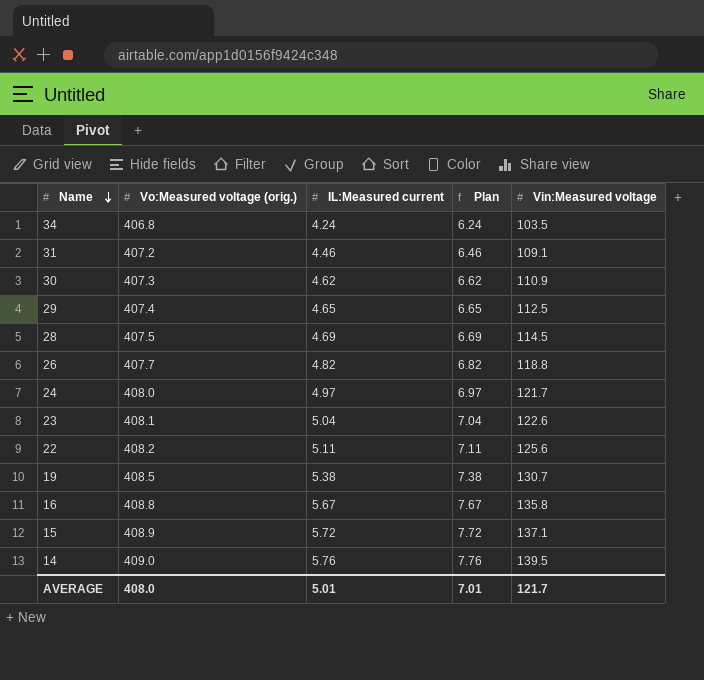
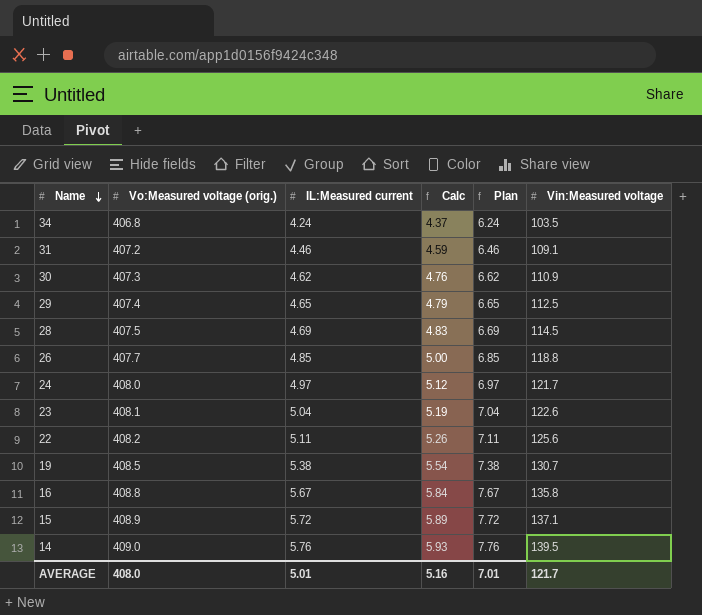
column Calc | formula: none -> [IL:Measured current] * 1.03
26 | IL:Measured current: 4.82 -> 4.85
26 | Plan: 6.82 -> 6.85

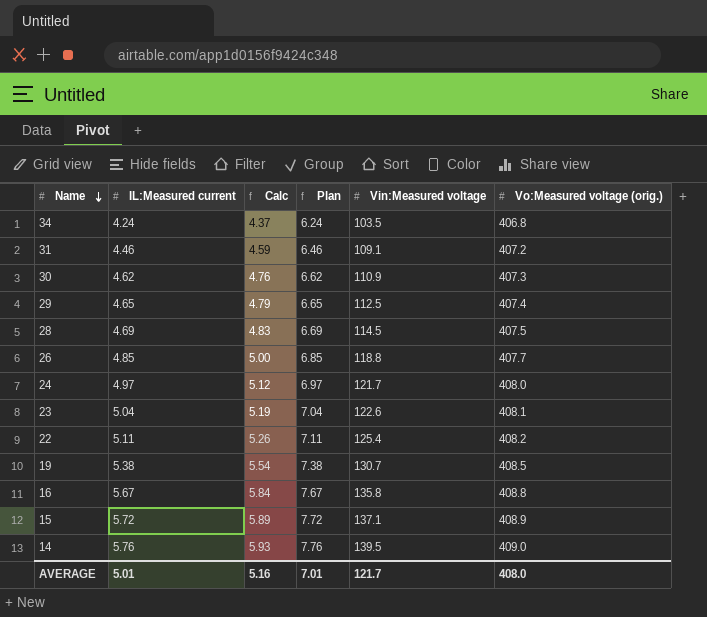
column Vo:Measured voltage (orig.) | position: 2 -> 6
22 | Vin:Measured voltage: 125.6 -> 125.4

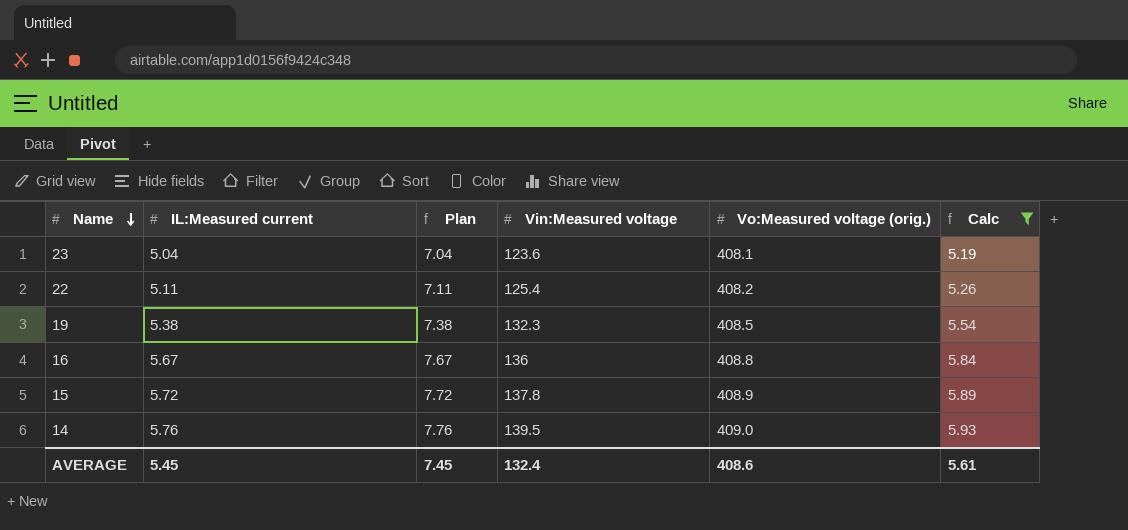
filter: none -> Calc >= 5.19
column Calc | position: 3 -> 6
23 | Vin:Measured voltage: 122.6 -> 123.6
19 | Vin:Measured voltage: 130.7 -> 132.3
16 | Vin:Measured voltage: 135.8 -> 136
15 | Vin:Measured voltage: 137.1 -> 137.8
AVERAGE | IL:Measured current: 5.01 -> 5.45
AVERAGE | Plan: 7.01 -> 7.45
AVERAGE | Vin:Measured voltage: 121.7 -> 132.4
AVERAGE | Vo:Measured voltage (orig.): 408.0 -> 408.6
AVERAGE | Calc: 5.16 -> 5.61

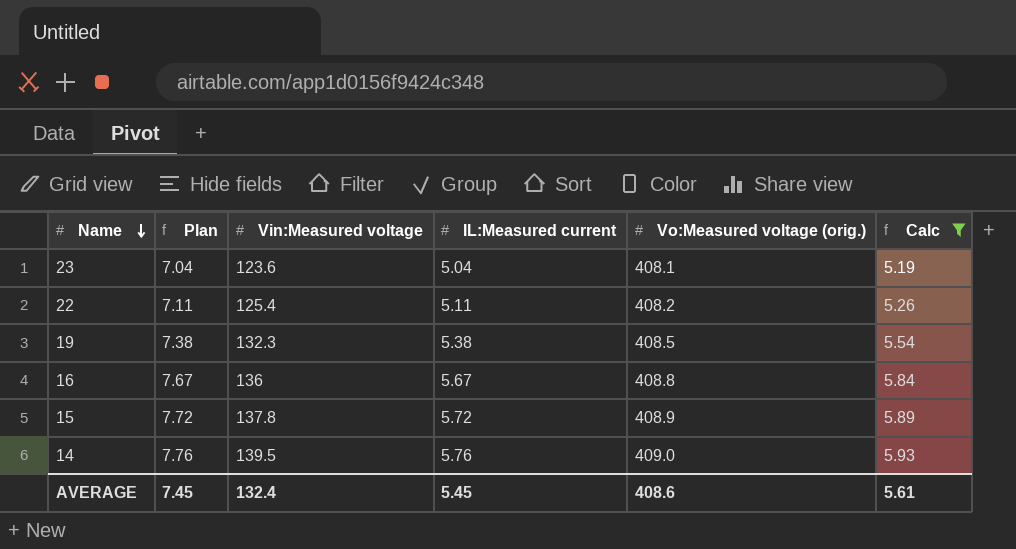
column IL:Measured current | position: 2 -> 4

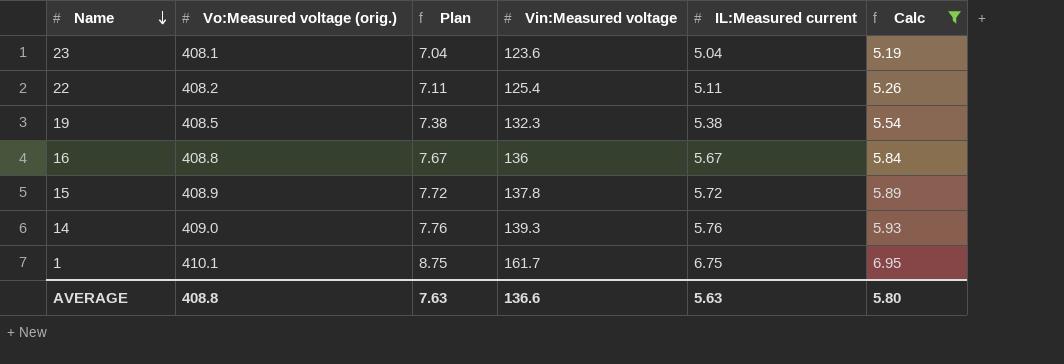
column Vo:Measured voltage (orig.) | position: 5 -> 2
14 | Vin:Measured voltage: 139.5 -> 139.3
row 1: none -> 410.1 | 8.75 | 161.7 | 6.75 | 6.95
AVERAGE | Vo:Measured voltage (orig.): 408.6 -> 408.8
AVERAGE | Plan: 7.45 -> 7.63
AVERAGE | Vin:Measured voltage: 132.4 -> 136.6
AVERAGE | IL:Measured current: 5.45 -> 5.63
AVERAGE | Calc: 5.61 -> 5.80

